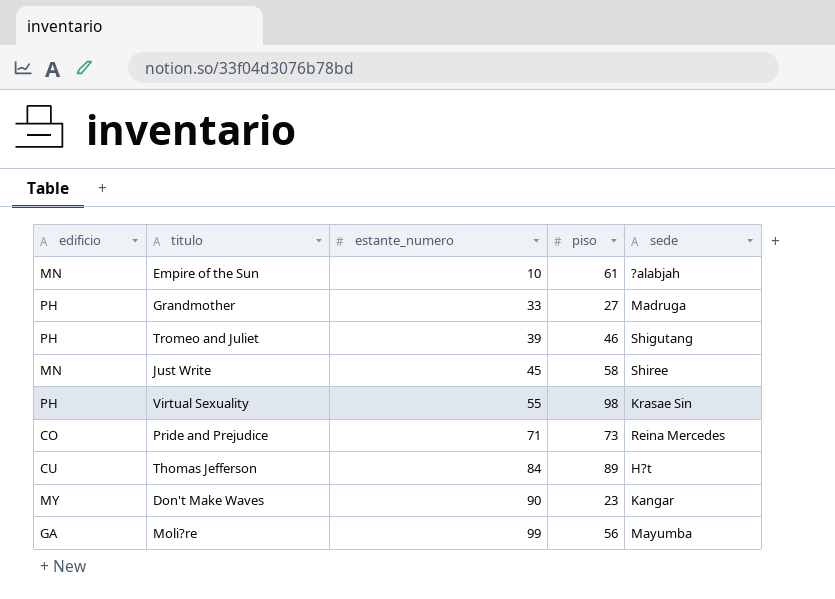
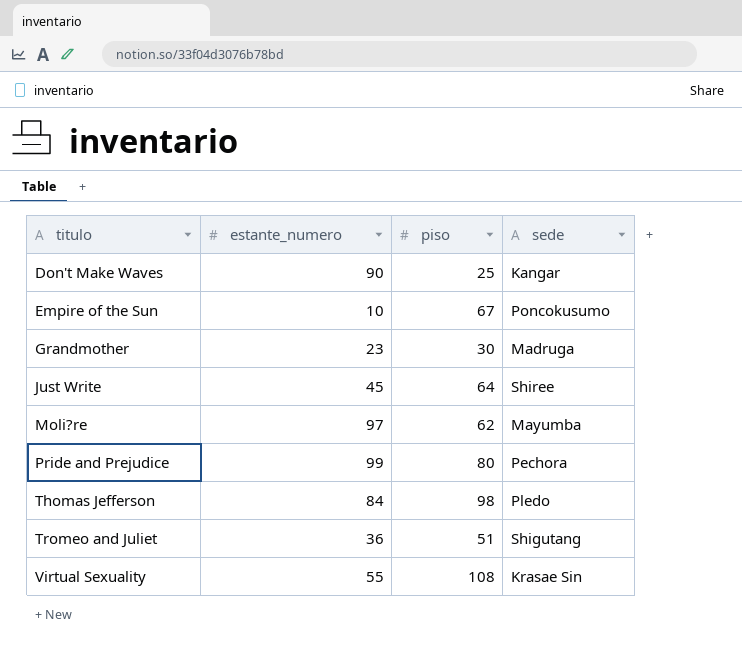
row order: estante_numero ascending -> titulo ascending
column edificio | position: 1 -> none
Don't Make Waves | piso: 23 -> 25
Empire of the Sun | piso: 61 -> 67
Empire of the Sun | sede: ?alabjah -> Poncokusumo
Grandmother | estante_numero: 33 -> 23
Grandmother | piso: 27 -> 30
Just Write | piso: 58 -> 64
Moli?re | estante_numero: 99 -> 97
Moli?re | piso: 56 -> 62
Pride and Prejudice | estante_numero: 71 -> 99
Pride and Prejudice | piso: 73 -> 80
Pride and Prejudice | sede: Reina Mercedes -> Pechora
Thomas Jefferson | piso: 89 -> 98
Thomas Jefferson | sede: H?t -> Pledo
Tromeo and Juliet | estante_numero: 39 -> 36
Tromeo and Juliet | piso: 46 -> 51
Virtual Sexuality | piso: 98 -> 108

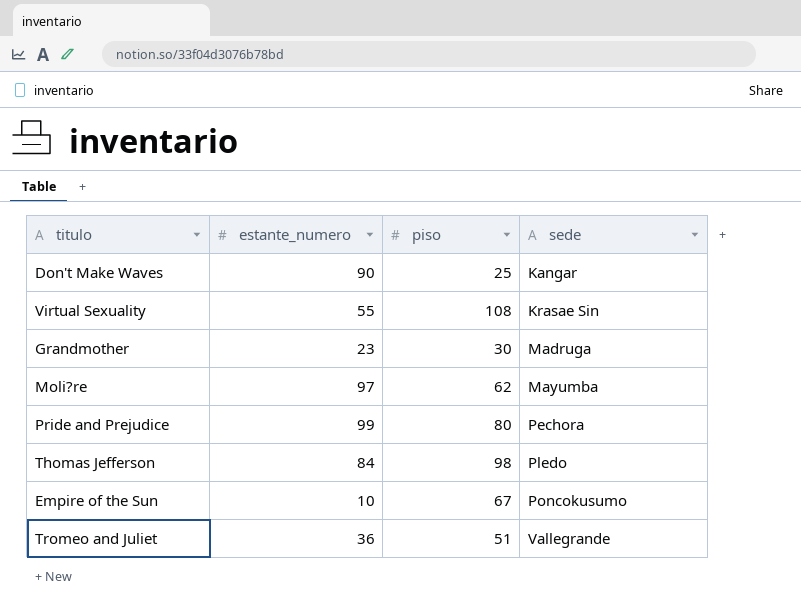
row order: titulo ascending -> sede ascending
row Just Write: 45 | 64 | Shiree -> none
Tromeo and Juliet | sede: Shigutang -> Vallegrande

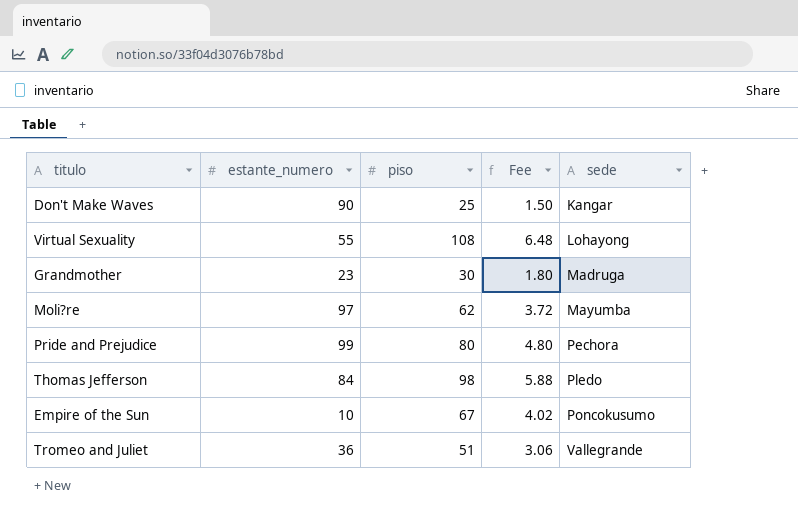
column Fee | formula: none -> [piso] * 0.06
Virtual Sexuality | sede: Krasae Sin -> Lohayong

